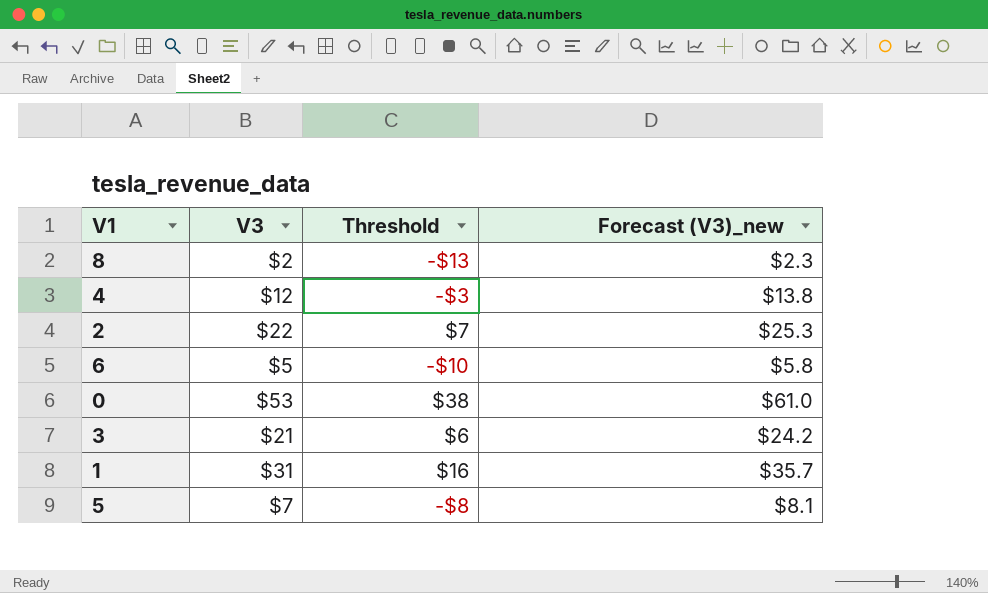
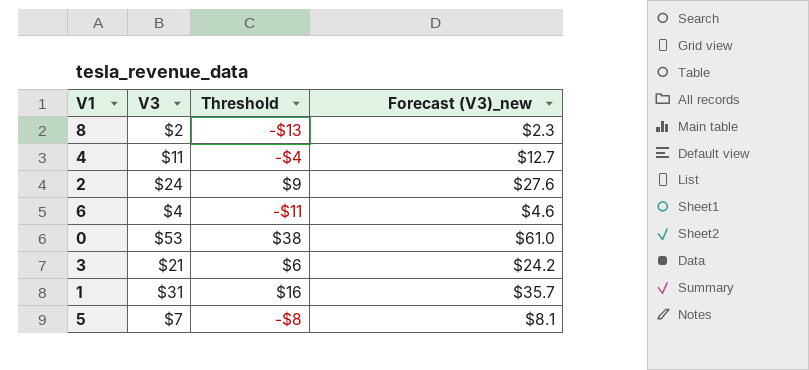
4 | V3: $12 -> $11
4 | Threshold: -$3 -> -$4
4 | Forecast (V3)_new: $13.8 -> $12.7
2 | V3: $22 -> $24
2 | Threshold: $7 -> $9
2 | Forecast (V3)_new: $25.3 -> $27.6
6 | V3: $5 -> $4
6 | Threshold: -$10 -> -$11
6 | Forecast (V3)_new: $5.8 -> $4.6

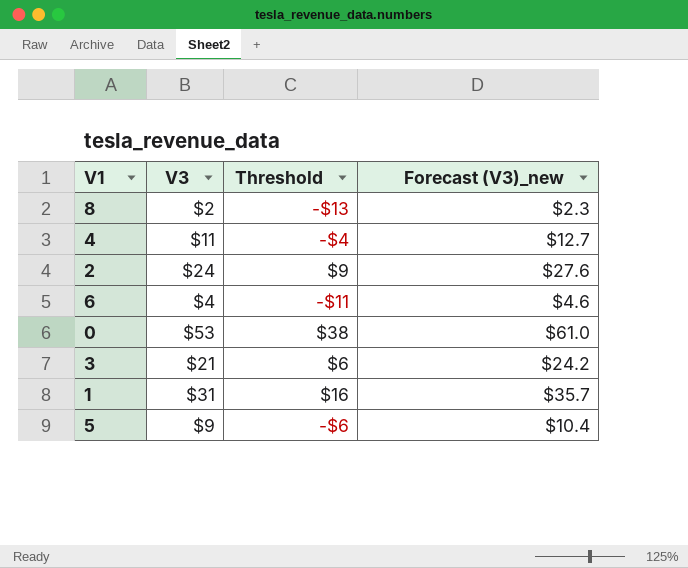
5 | V3: $7 -> $9
5 | Threshold: -$8 -> -$6
5 | Forecast (V3)_new: $8.1 -> $10.4

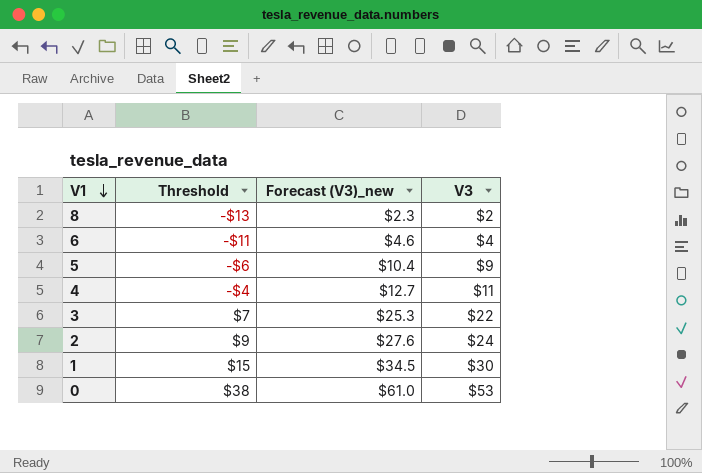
row order: none -> V1 descending
column V3 | position: 2 -> 4
3 | Threshold: $6 -> $7
3 | Forecast (V3)_new: $24.2 -> $25.3
3 | V3: $21 -> $22
1 | Threshold: $16 -> $15
1 | Forecast (V3)_new: $35.7 -> $34.5
1 | V3: $31 -> $30

